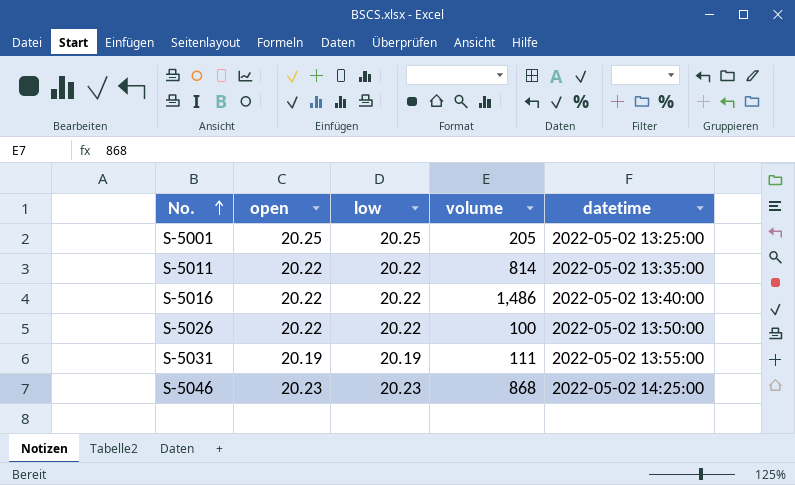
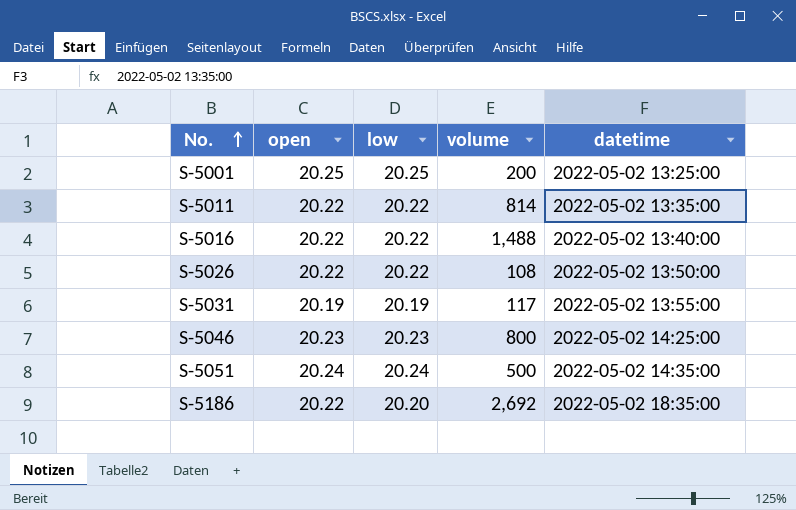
S-5001 | volume: 205 -> 200
S-5016 | volume: 1,486 -> 1,488
S-5026 | volume: 100 -> 108
S-5031 | volume: 111 -> 117
S-5046 | volume: 868 -> 800
row S-5051: none -> 20.24 | 20.24 | 500 | 2022-05-02 14:35:00
row S-5186: none -> 20.22 | 20.20 | 2,692 | 2022-05-02 18:35:00

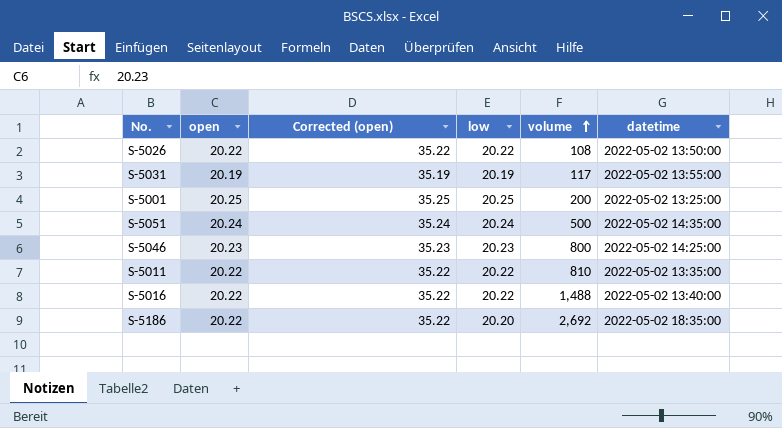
row order: No. ascending -> volume ascending
column Corrected (open) | formula: none -> [open] + 15
S-5011 | volume: 814 -> 810

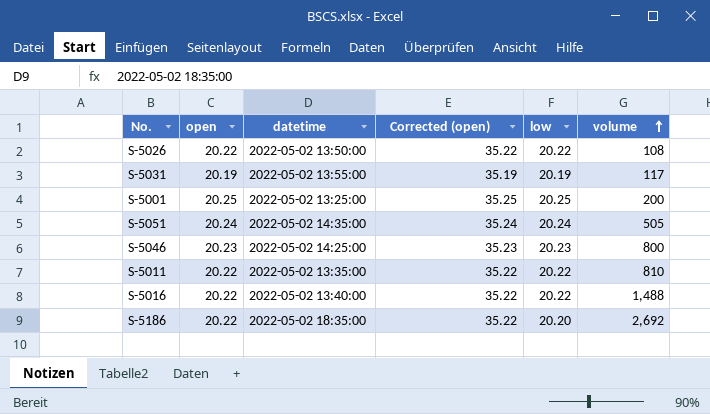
column datetime | position: 6 -> 3
S-5051 | volume: 500 -> 505

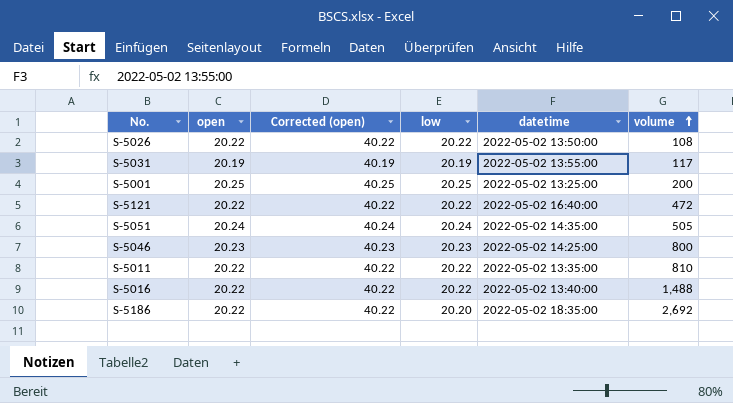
column Corrected (open) | formula: [open] + 15 -> [open] + 20
column datetime | position: 3 -> 5
row S-5121: none -> 20.22 | 40.22 | 20.22 | 2022-05-02 16:40:00 | 472

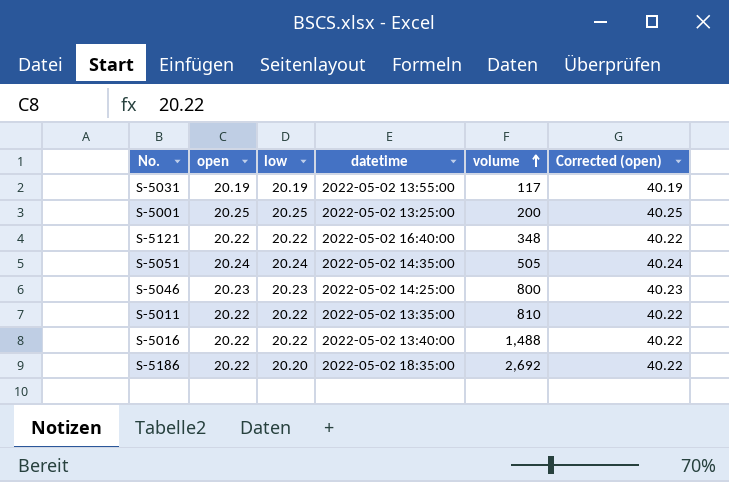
column Corrected (open) | position: 3 -> 6
row S-5026: 20.22 | 40.22 | 20.22 | 2022-05-02 13:50:00 | 108 -> none
S-5121 | volume: 472 -> 348

